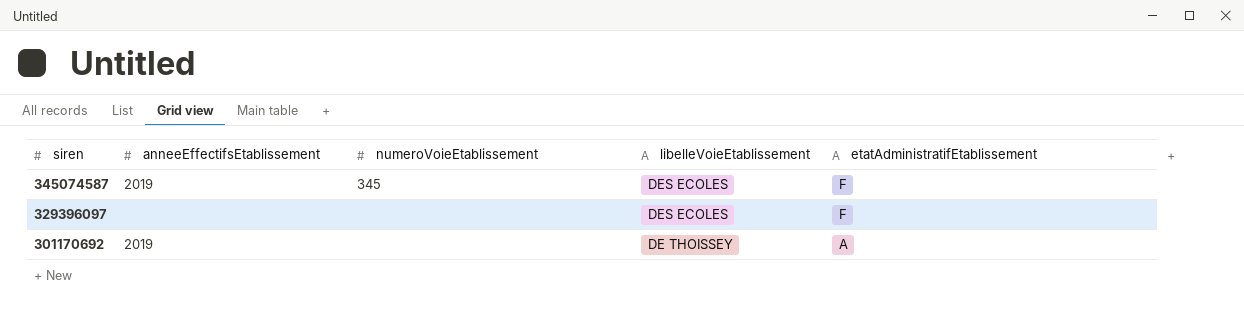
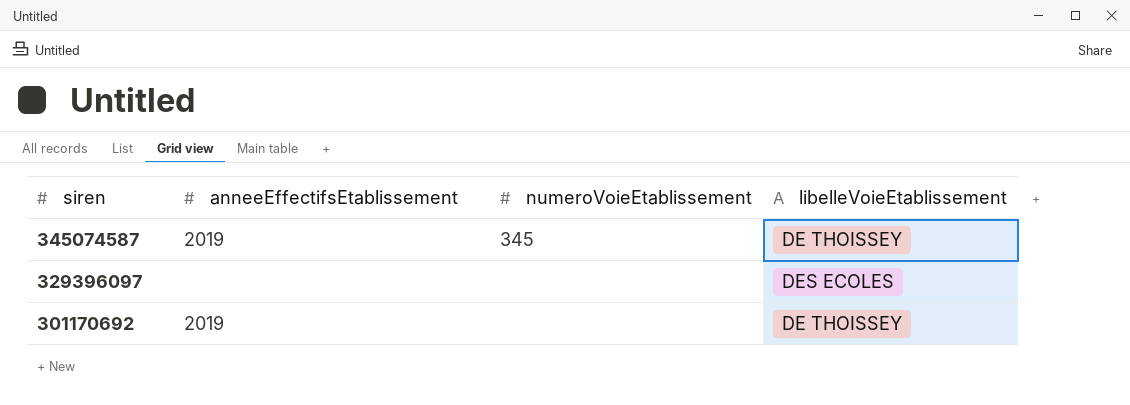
column etatAdministratifEtablissement | position: 5 -> none
345074587 | libelleVoieEtablissement: DES ECOLES -> DE THOISSEY

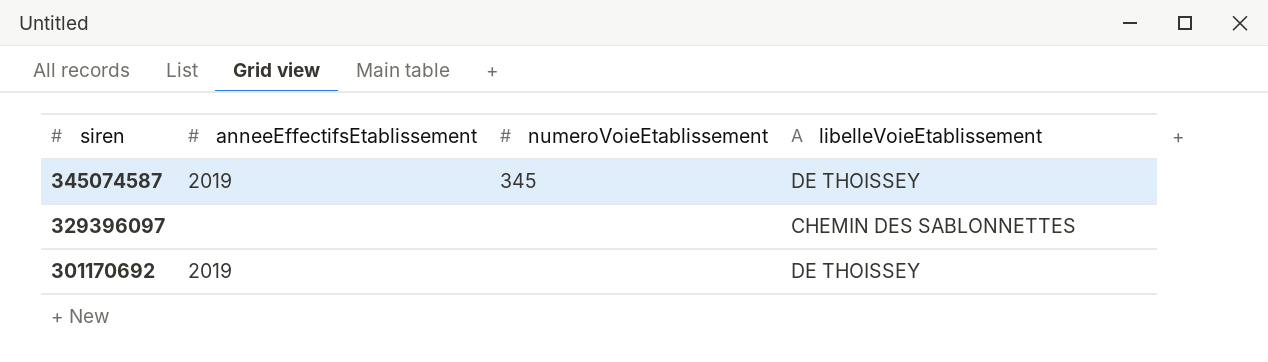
329396097 | libelleVoieEtablissement: DES ECOLES -> CHEMIN DES SABLONNETTES

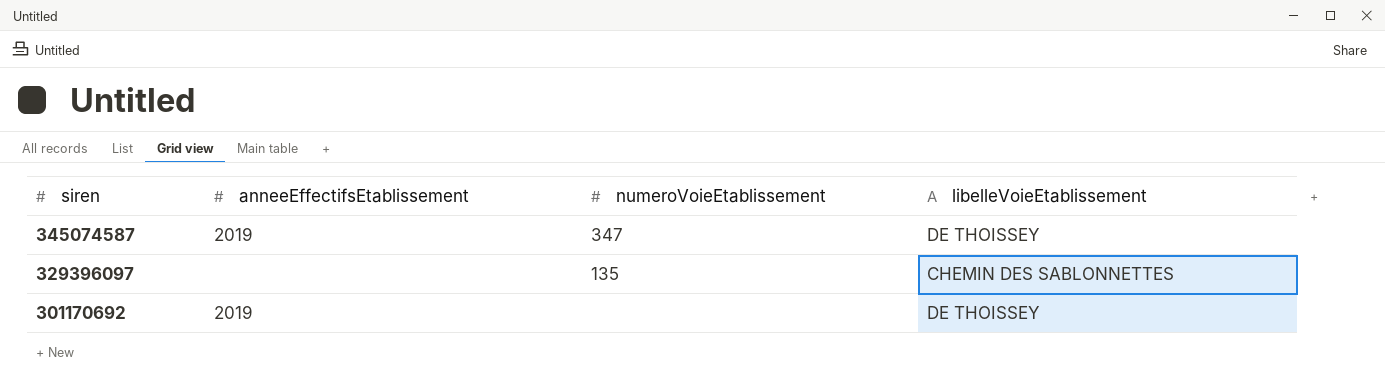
345074587 | numeroVoieEtablissement: 345 -> 347
329396097 | numeroVoieEtablissement: none -> 135

